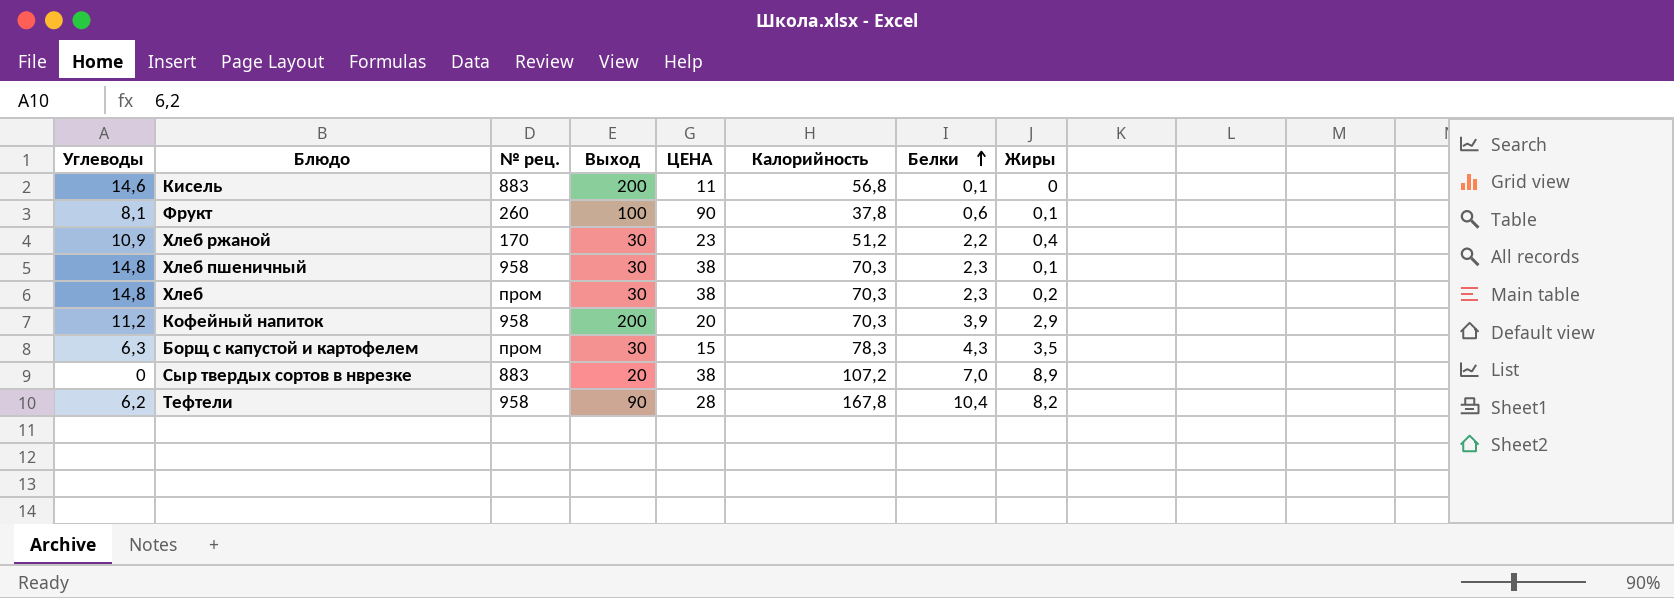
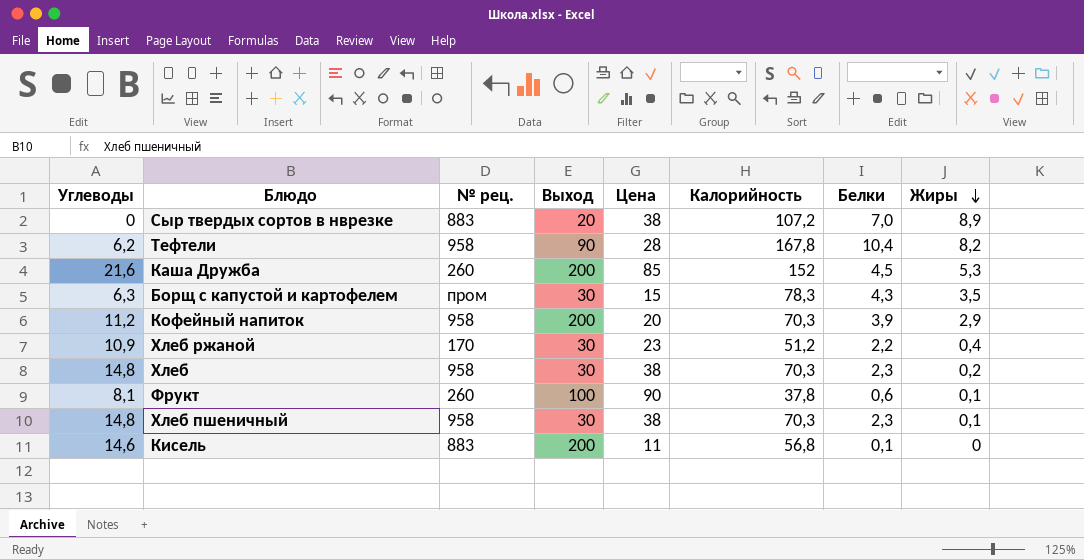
row order: Белки ascending -> Жиры descending
column name: ЦЕНА -> Цена
row Каша Дружба: none -> 21,6 | 260 | 200 | 85 | 152 | 4,5 | 5,3
Хлеб | № рец.: пром -> 958

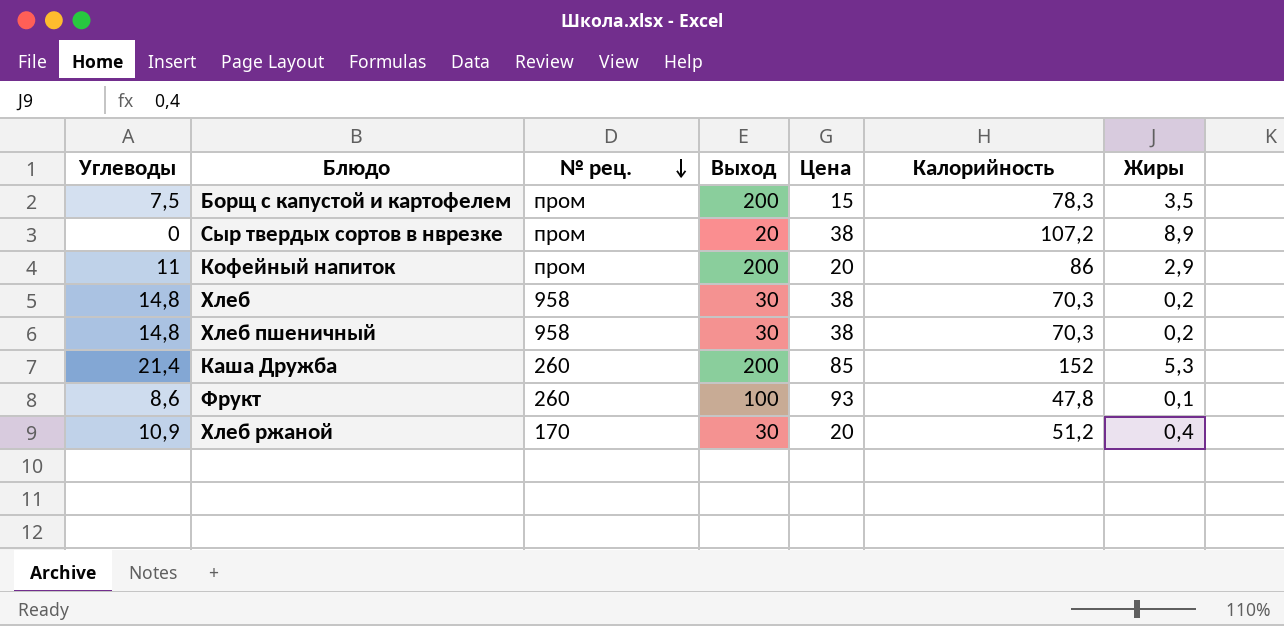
row order: Жиры descending -> № рец. descending
column Белки | position: 7 -> none
row Тефтели: 6,2 | 958 | 90 | 28 | 167,8 | 10,4 | 8,2 -> none
row Кисель: 14,6 | 883 | 200 | 11 | 56,8 | 0,1 | 0 -> none
Борщ с капустой и картофелем | Углеводы: 6,3 -> 7,5
Борщ с капустой и картофелем | Выход: 30 -> 200
Сыр твердых сортов в нврезке | № рец.: 883 -> пром
Кофейный напиток | Углеводы: 11,2 -> 11
Кофейный напиток | № рец.: 958 -> пром
Кофейный напиток | Калорийность: 70,3 -> 86
Хлеб пшеничный | Жиры: 0,1 -> 0,2
Каша Дружба | Углеводы: 21,6 -> 21,4
Фрукт | Углеводы: 8,1 -> 8,6
Фрукт | Цена: 90 -> 93
Фрукт | Калорийность: 37,8 -> 47,8
Хлеб ржаной | Цена: 23 -> 20

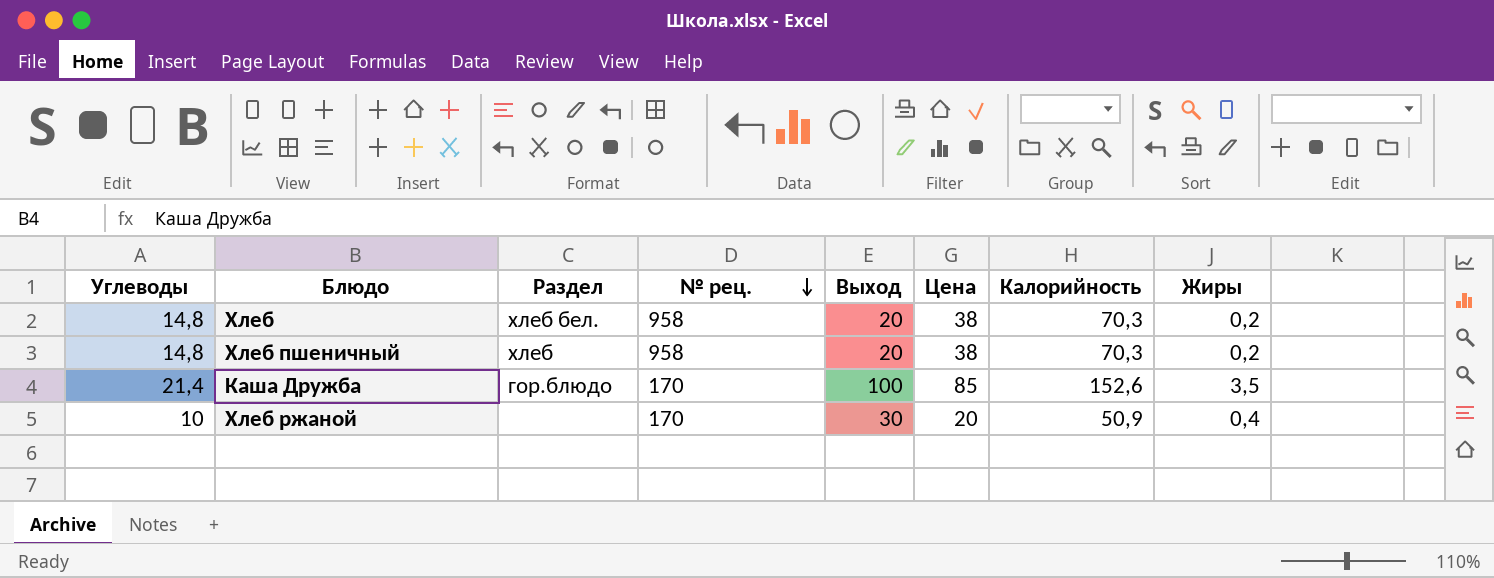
column Раздел | position: none -> 3
row Борщ с капустой и картофелем: 7,5 | пром | 200 | 15 | 78,3 | 3,5 -> none
row Сыр твердых сортов в нврезке: 0 | пром | 20 | 38 | 107,2 | 8,9 -> none
row Кофейный напиток: 11 | пром | 200 | 20 | 86 | 2,9 -> none
row Фрукт: 8,6 | 260 | 100 | 93 | 47,8 | 0,1 -> none
Хлеб | Выход: 30 -> 20
Хлеб пшеничный | Выход: 30 -> 20
Каша Дружба | № рец.: 260 -> 170
Каша Дружба | Выход: 200 -> 100
Каша Дружба | Калорийность: 152 -> 152,6
Каша Дружба | Жиры: 5,3 -> 3,5
Хлеб ржаной | Углеводы: 10,9 -> 10
Хлеб ржаной | Калорийность: 51,2 -> 50,9

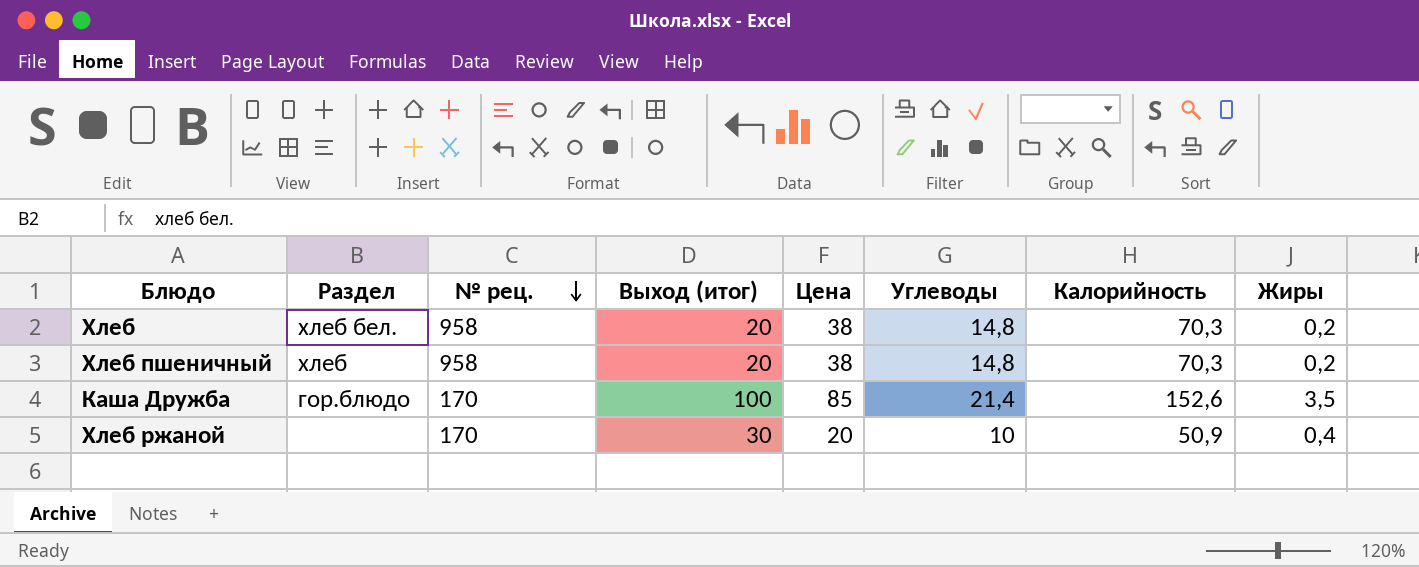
column name: Выход -> Выход (итог)
column Углеводы | position: 1 -> 6

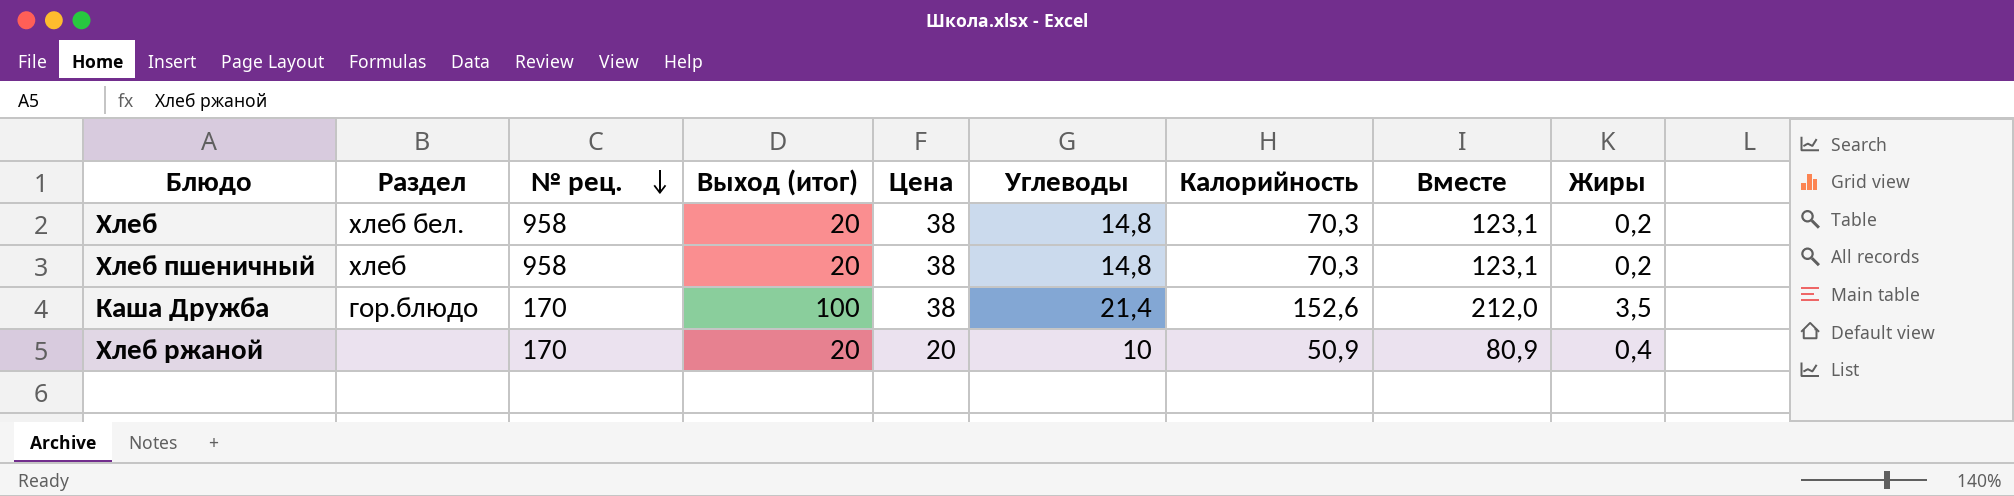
column Вместе | formula: none -> [Цена] + [Углеводы] + [Калорийность]
Каша Дружба | Цена: 85 -> 38
Хлеб ржаной | Выход (итог): 30 -> 20

